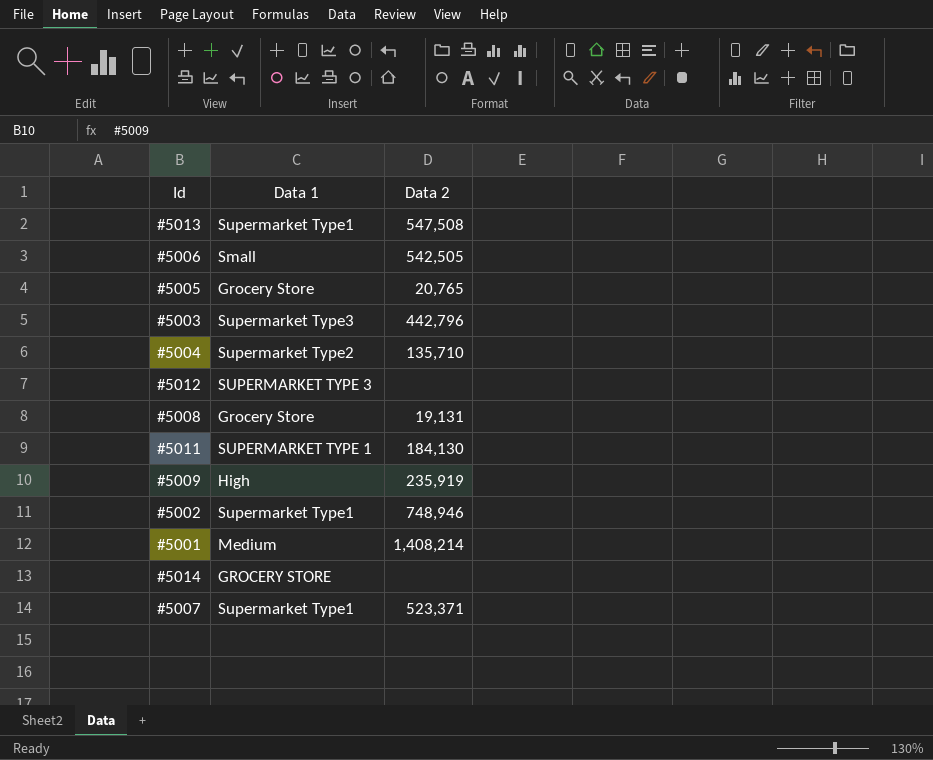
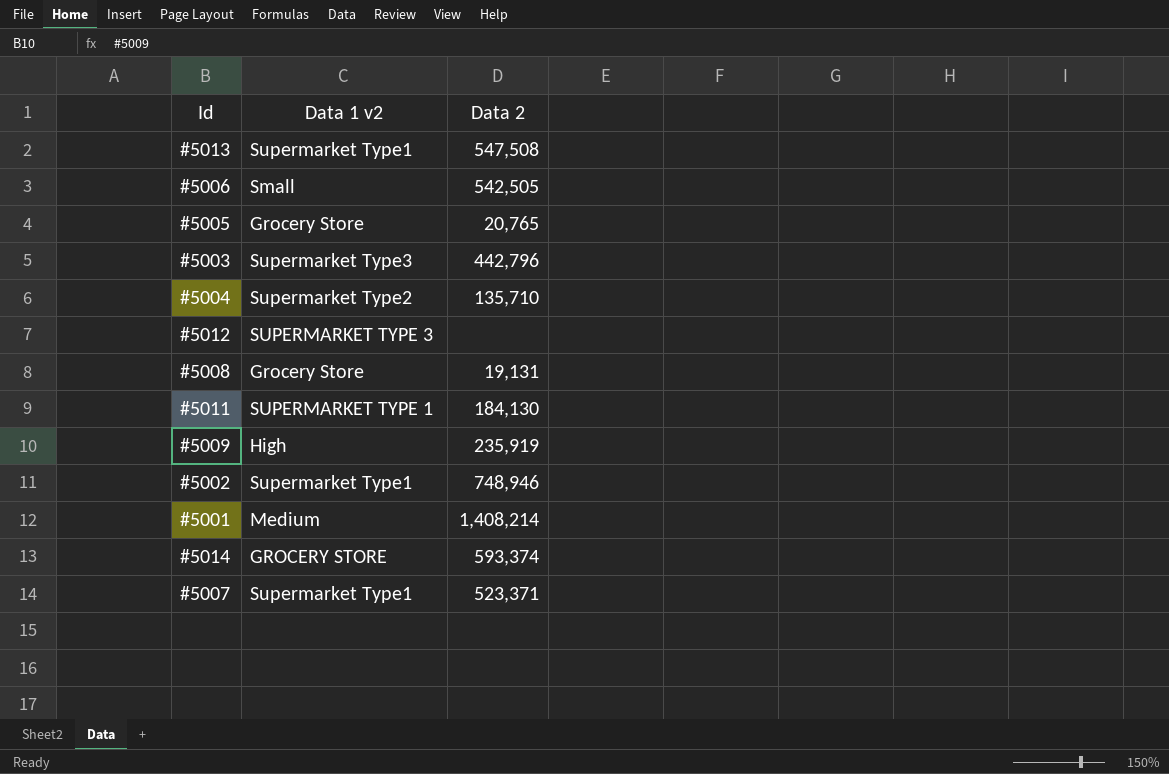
column name: Data 1 -> Data 1 v2
#5014 | Data 2: none -> 593,374

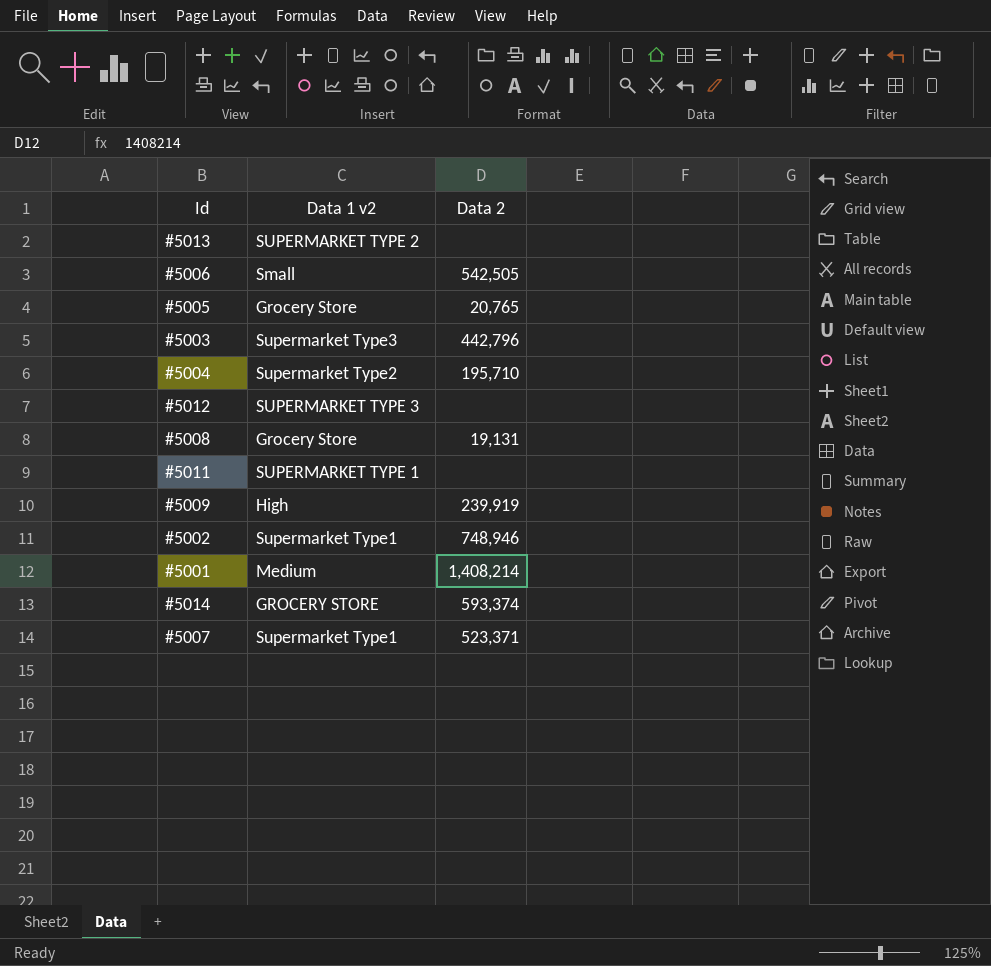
#5013 | Data 1 v2: Supermarket Type1 -> SUPERMARKET TYPE 2
#5013 | Data 2: 547,508 -> none
#5004 | Data 2: 135,710 -> 195,710
#5011 | Data 2: 184,130 -> none
#5009 | Data 2: 235,919 -> 239,919

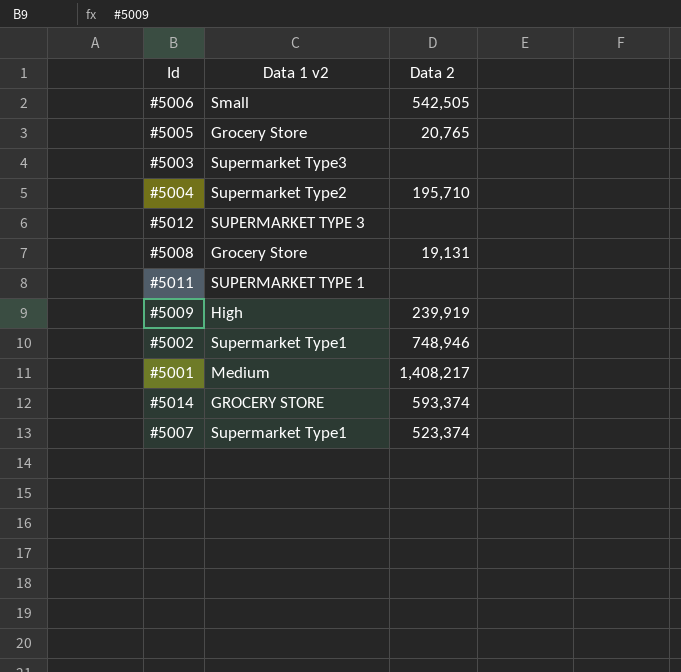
row #5013: SUPERMARKET TYPE 2 | none -> none
#5003 | Data 2: 442,796 -> none
#5001 | Data 2: 1,408,214 -> 1,408,217
#5007 | Data 2: 523,371 -> 523,374

